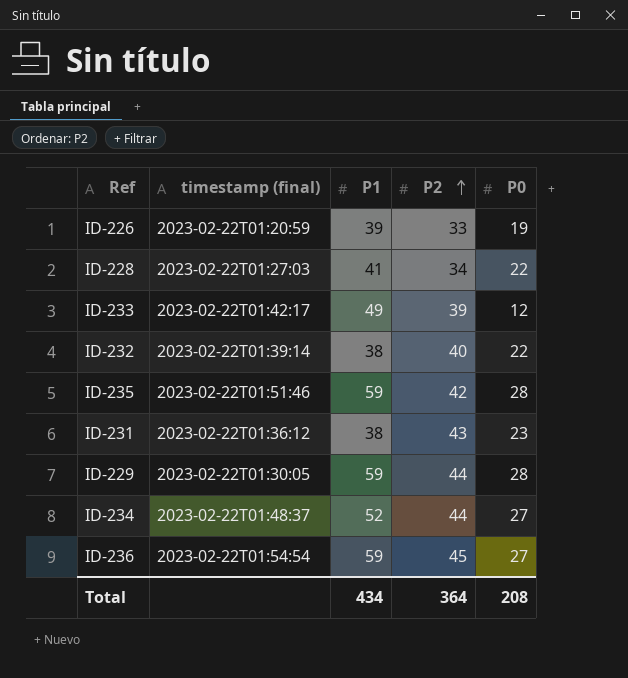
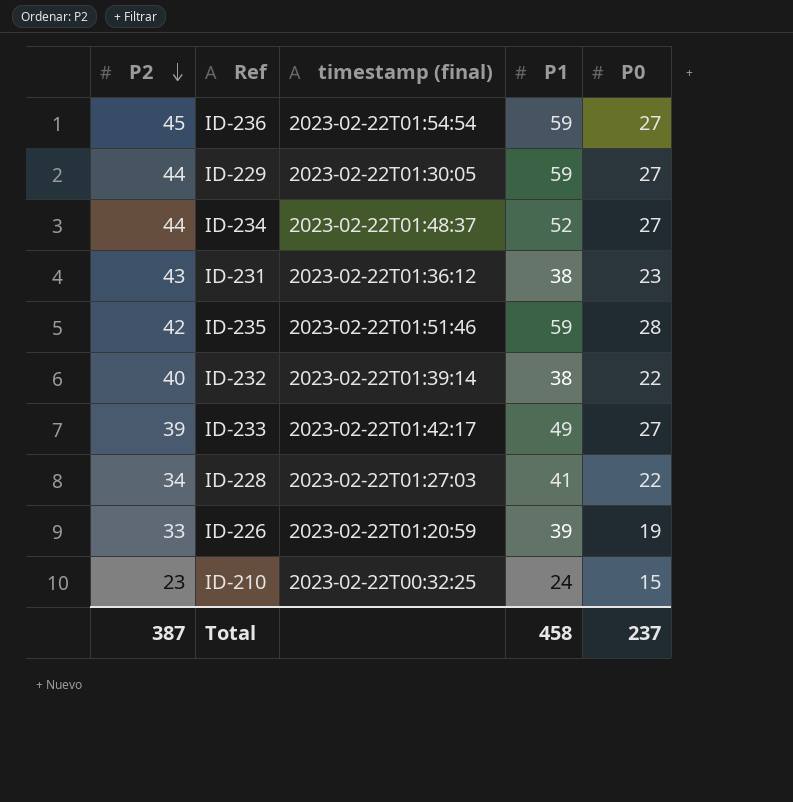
row order: P2 ascending -> P2 descending
column P2 | position: 4 -> 1
ID-229 | P0: 28 -> 27
ID-233 | P0: 12 -> 27
row ID-210: none -> 23 | 2023-02-22T00:32:25 | 24 | 15
Total | P2: 364 -> 387
Total | P1: 434 -> 458
Total | P0: 208 -> 237

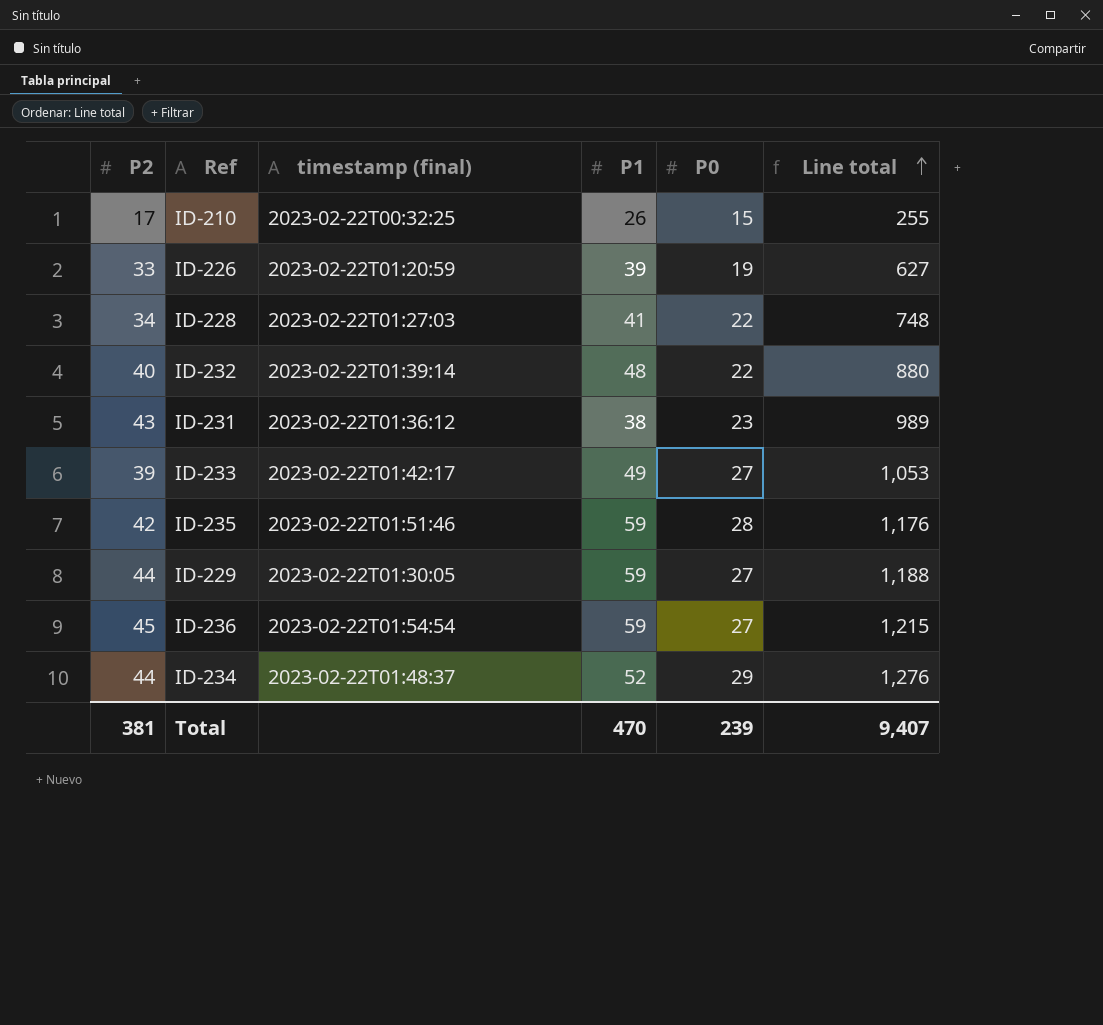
row order: P2 descending -> Line total ascending
column Line total | formula: none -> [P2] * [P0]
ID-210 | P2: 23 -> 17
ID-210 | P1: 24 -> 26
ID-232 | P1: 38 -> 48
ID-234 | P0: 27 -> 29
Total | P2: 387 -> 381
Total | P1: 458 -> 470
Total | P0: 237 -> 239

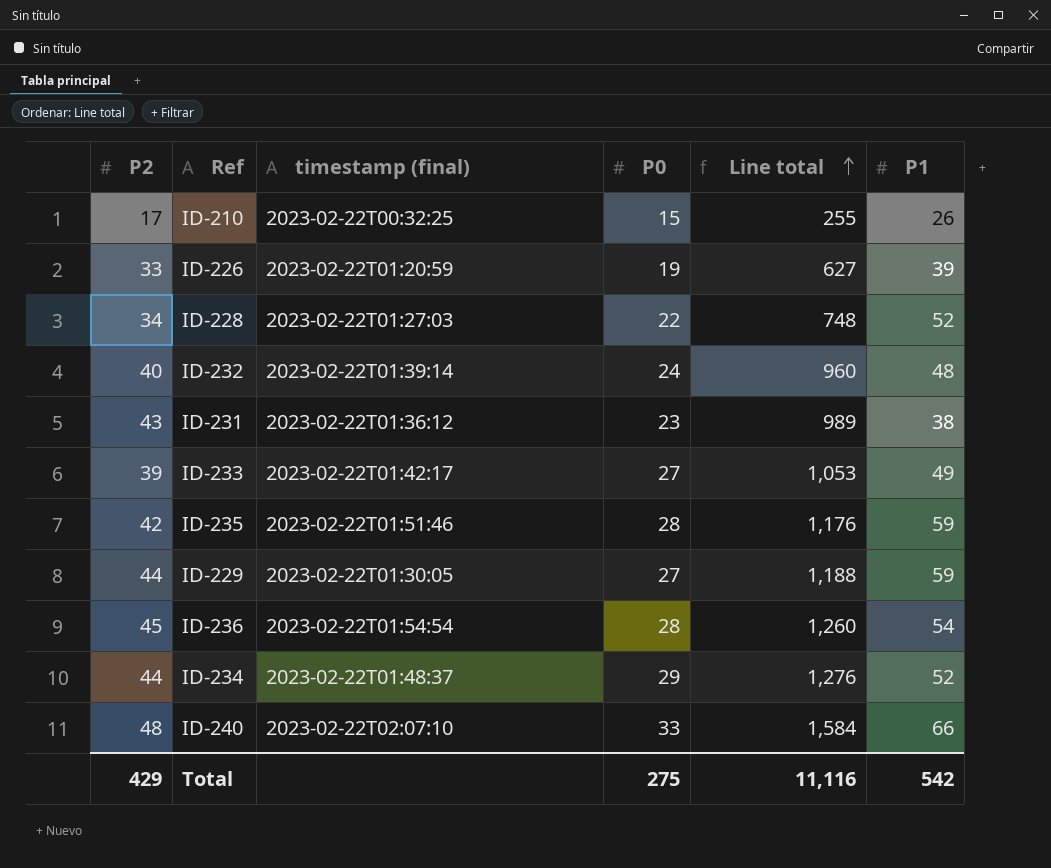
column P1 | position: 4 -> 6
ID-228 | P1: 41 -> 52
ID-232 | P0: 22 -> 24
ID-232 | Line total: 880 -> 960
ID-236 | P0: 27 -> 28
ID-236 | Line total: 1,215 -> 1,260
ID-236 | P1: 59 -> 54
row ID-240: none -> 48 | 2023-02-22T02:07:10 | 33 | 1,584 | 66
Total | P2: 381 -> 429
Total | P0: 239 -> 275
Total | Line total: 9,407 -> 11,116
Total | P1: 470 -> 542

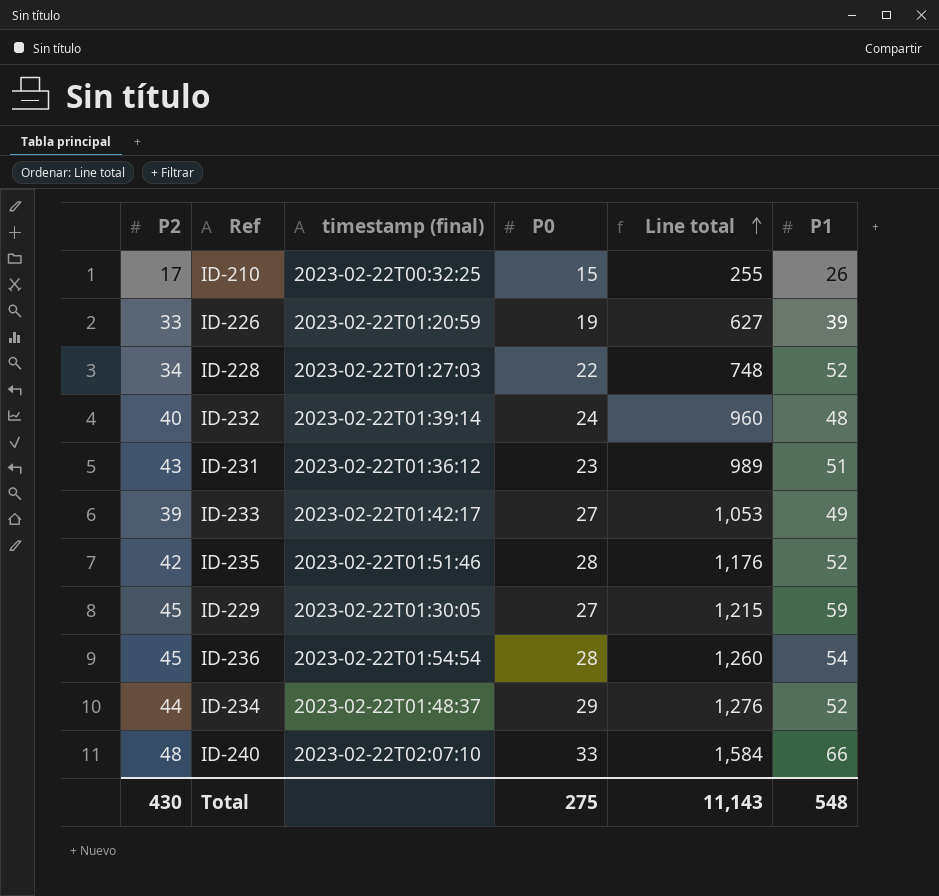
ID-231 | P1: 38 -> 51
ID-235 | P1: 59 -> 52
ID-229 | P2: 44 -> 45
ID-229 | Line total: 1,188 -> 1,215
Total | P2: 429 -> 430
Total | Line total: 11,116 -> 11,143
Total | P1: 542 -> 548

